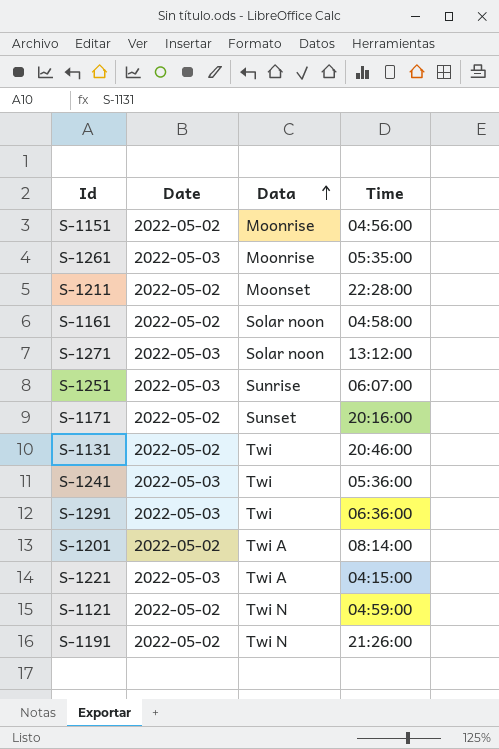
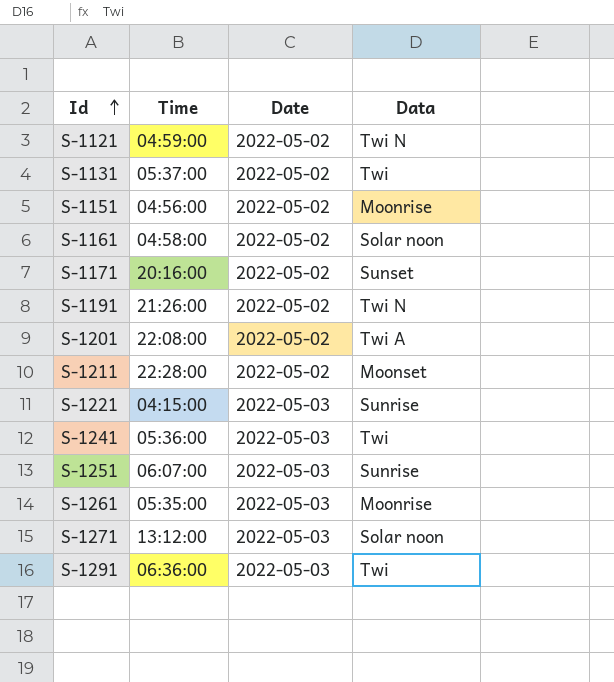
row order: Data ascending -> Id ascending
column Time | position: 4 -> 2
S-1131 | Time: 20:46:00 -> 05:37:00
S-1201 | Time: 08:14:00 -> 22:08:00
S-1221 | Data: Twi A -> Sunrise

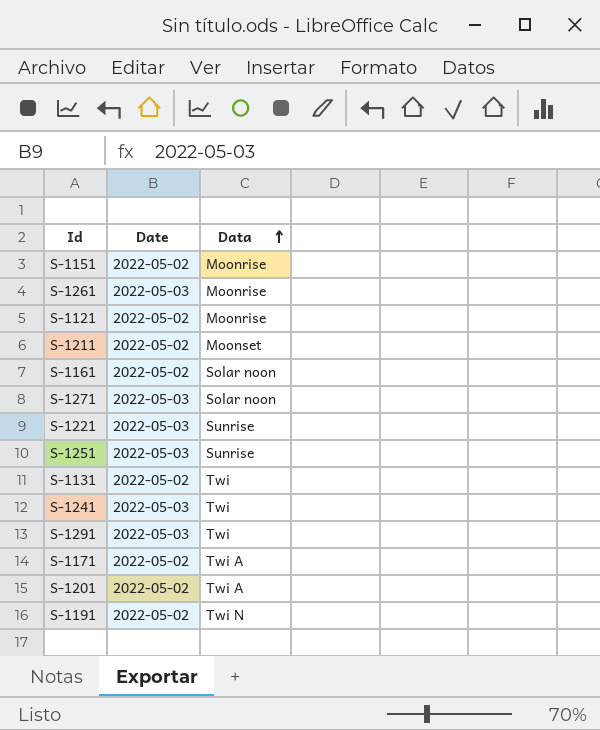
row order: Id ascending -> Data ascending
column Time | position: 2 -> none
S-1121 | Data: Twi N -> Moonrise
S-1171 | Data: Sunset -> Twi A

